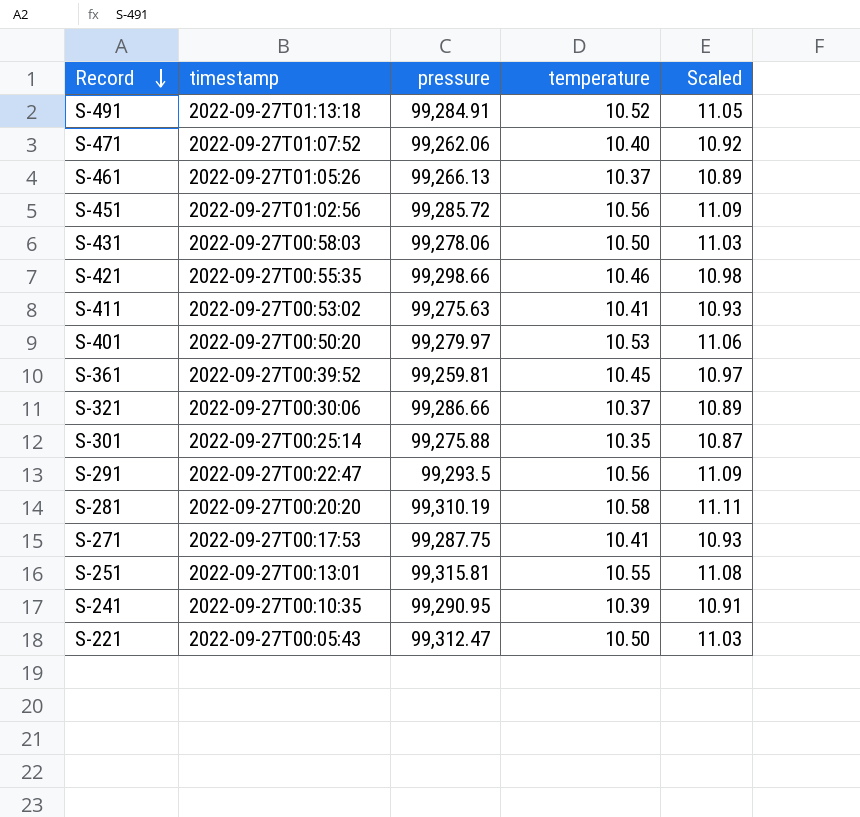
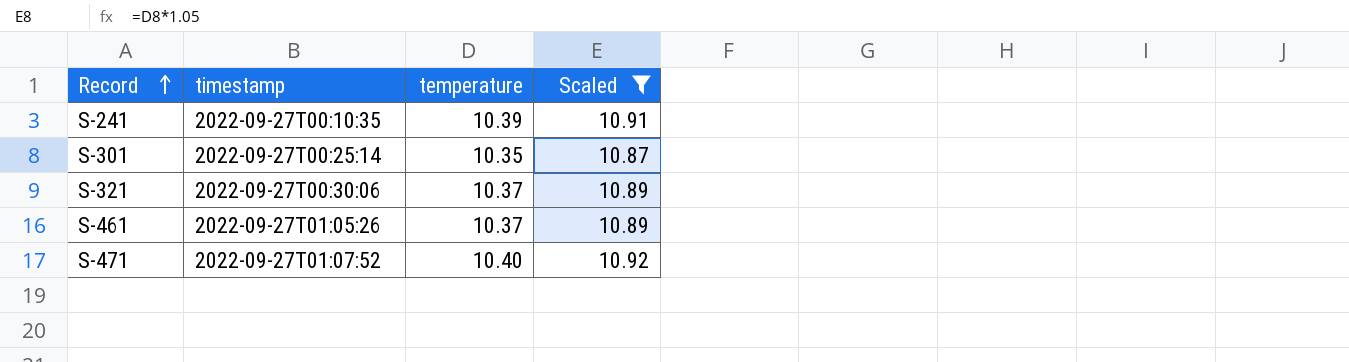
filter: none -> Scaled <= 10.92
row order: Record descending -> Record ascending
column pressure | position: 3 -> none

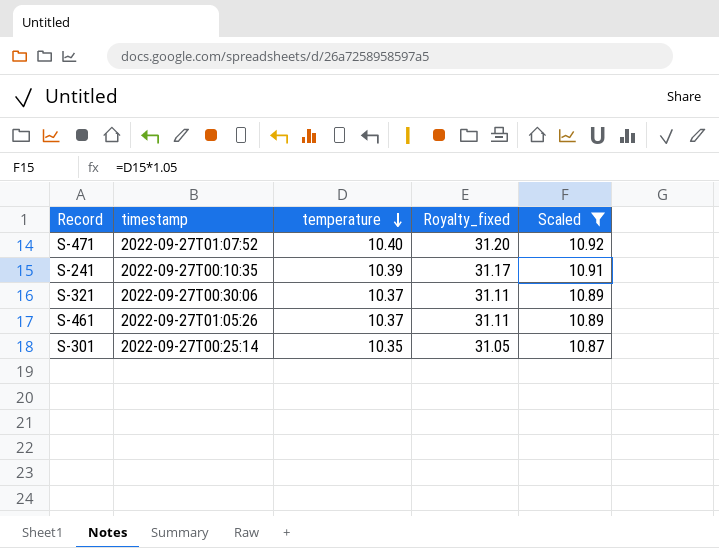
row order: Record ascending -> temperature descending
column Royalty_fixed | formula: none -> [temperature] * 3

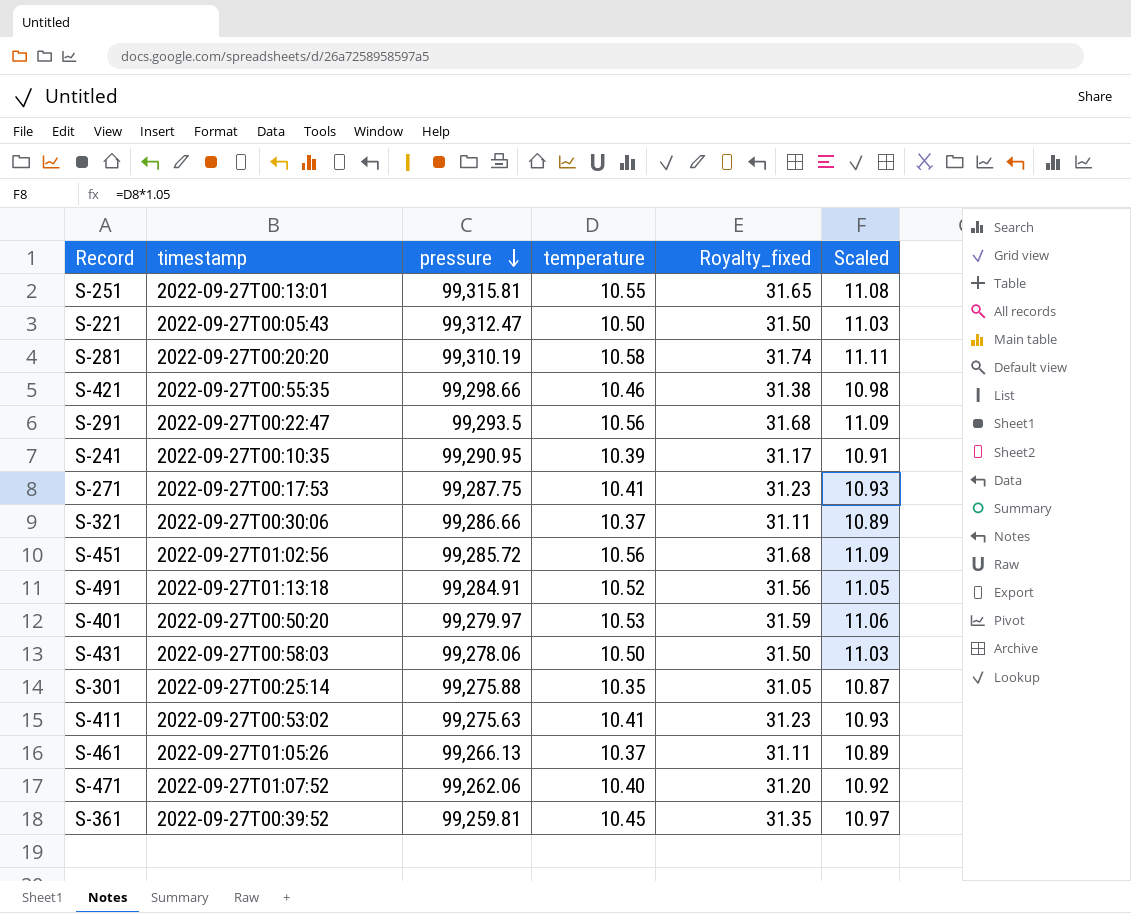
filter: Scaled <= 10.92 -> none
row order: temperature descending -> pressure descending
column pressure | position: none -> 3

